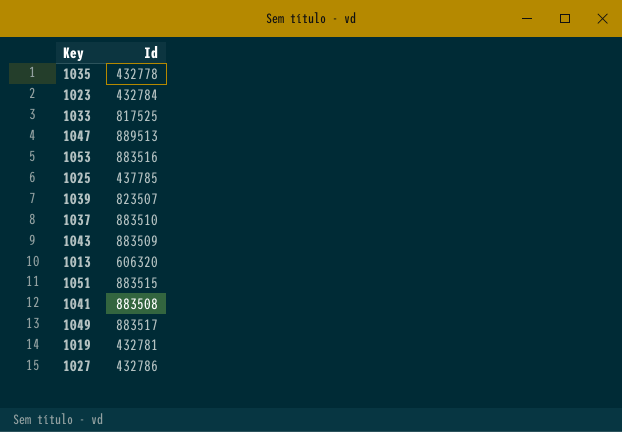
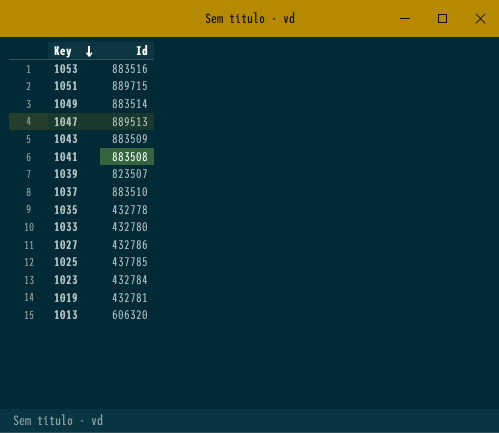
row order: none -> Key descending
1051 | Id: 883515 -> 889715
1049 | Id: 883517 -> 883514
1033 | Id: 817525 -> 432780

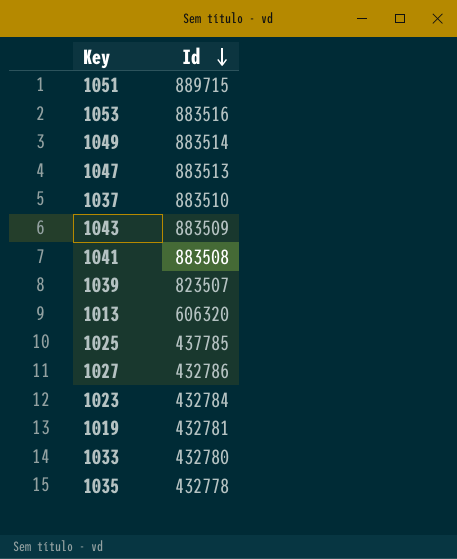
row order: Key descending -> Id descending
1047 | Id: 889513 -> 883513

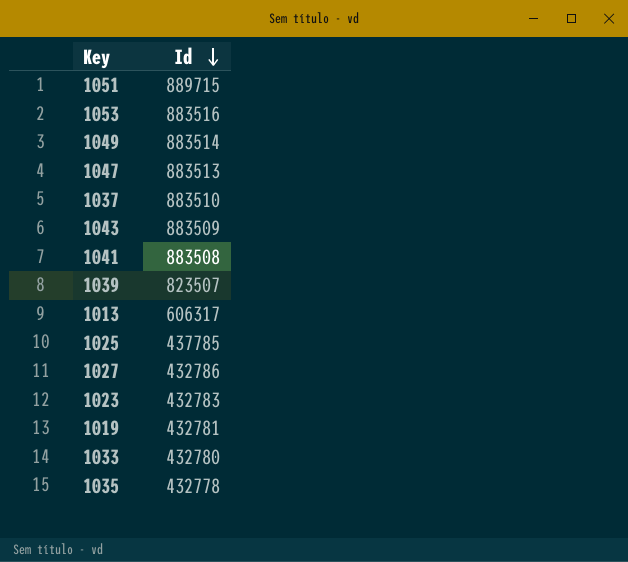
1013 | Id: 606320 -> 606317
1023 | Id: 432784 -> 432783

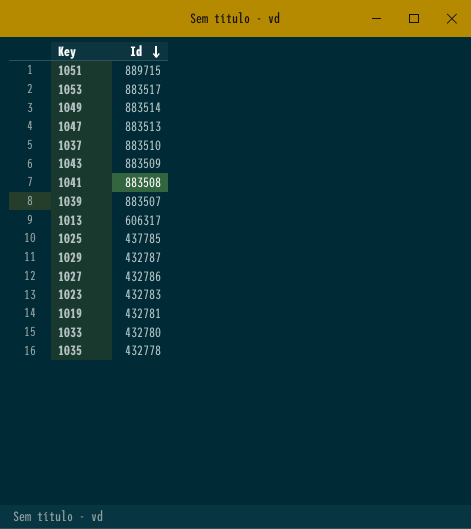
1053 | Id: 883516 -> 883517
1039 | Id: 823507 -> 883507
row 1029: none -> 432787

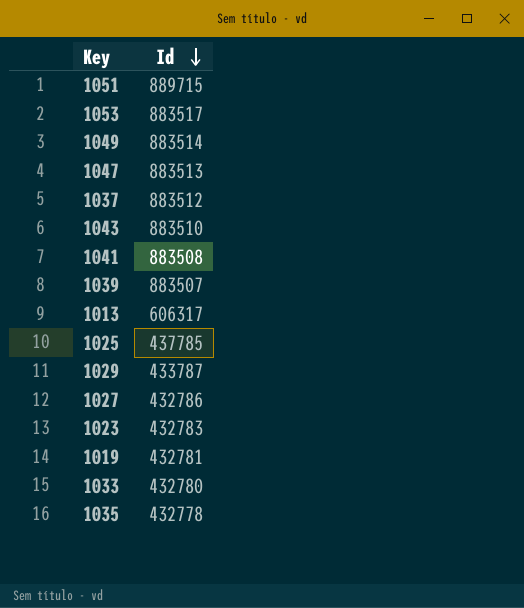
1037 | Id: 883510 -> 883512
1043 | Id: 883509 -> 883510
1029 | Id: 432787 -> 433787

